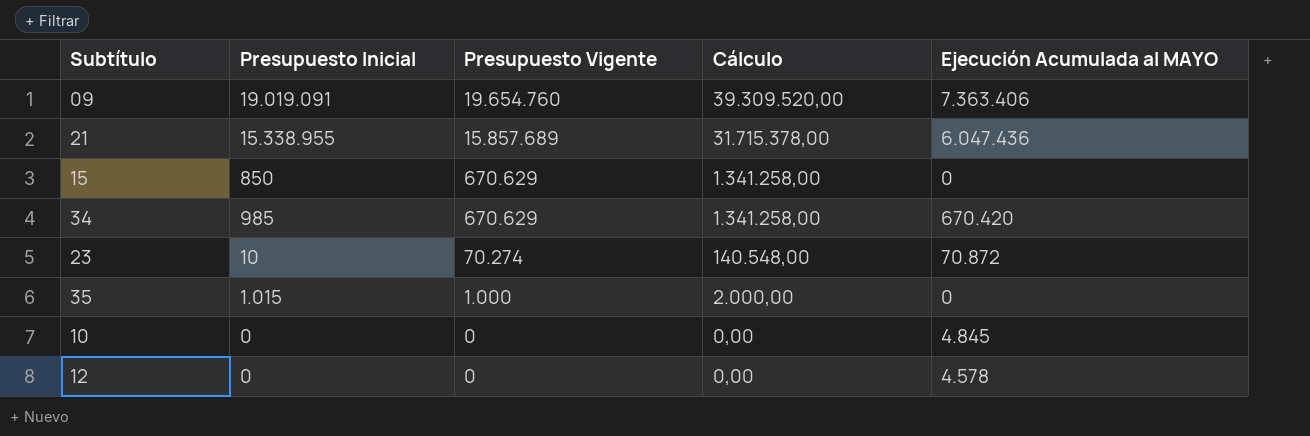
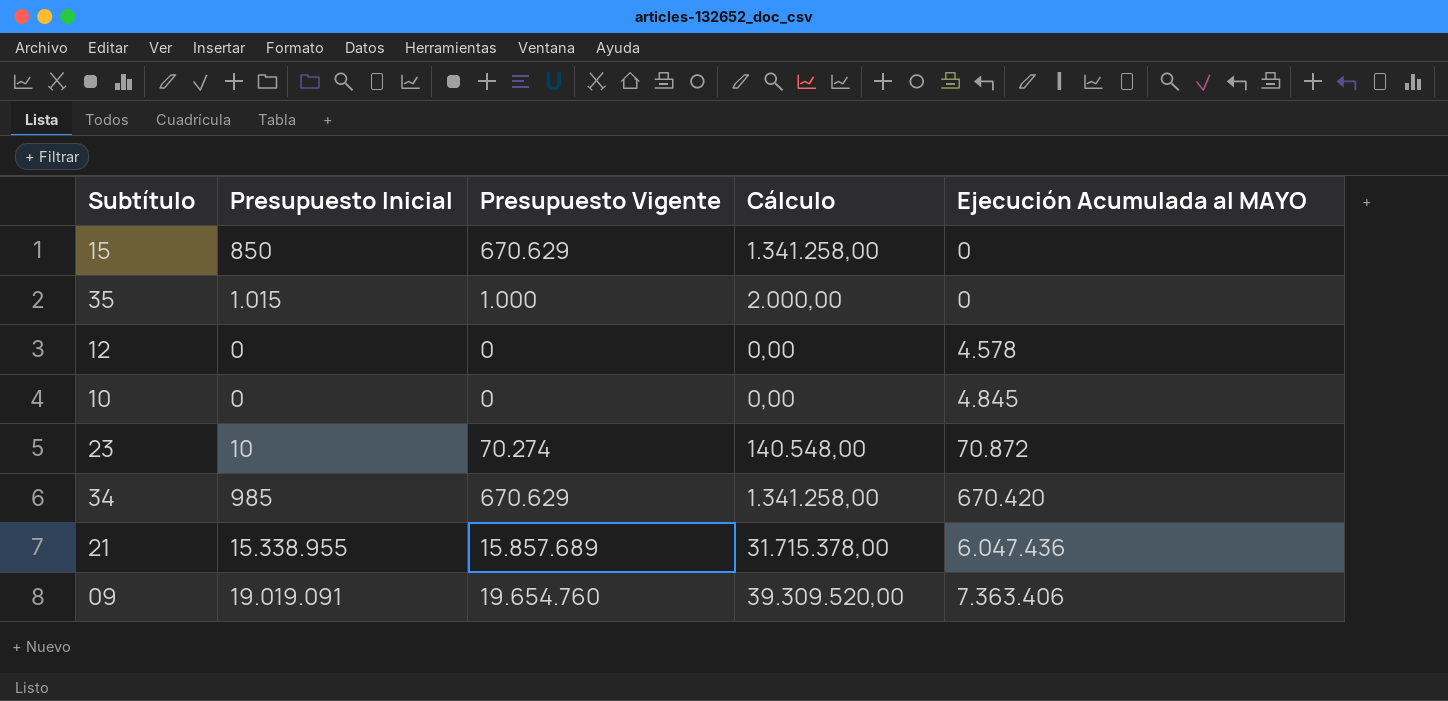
row order: Presupuesto Vigente descending -> Ejecución Acumulada al MAYO ascending

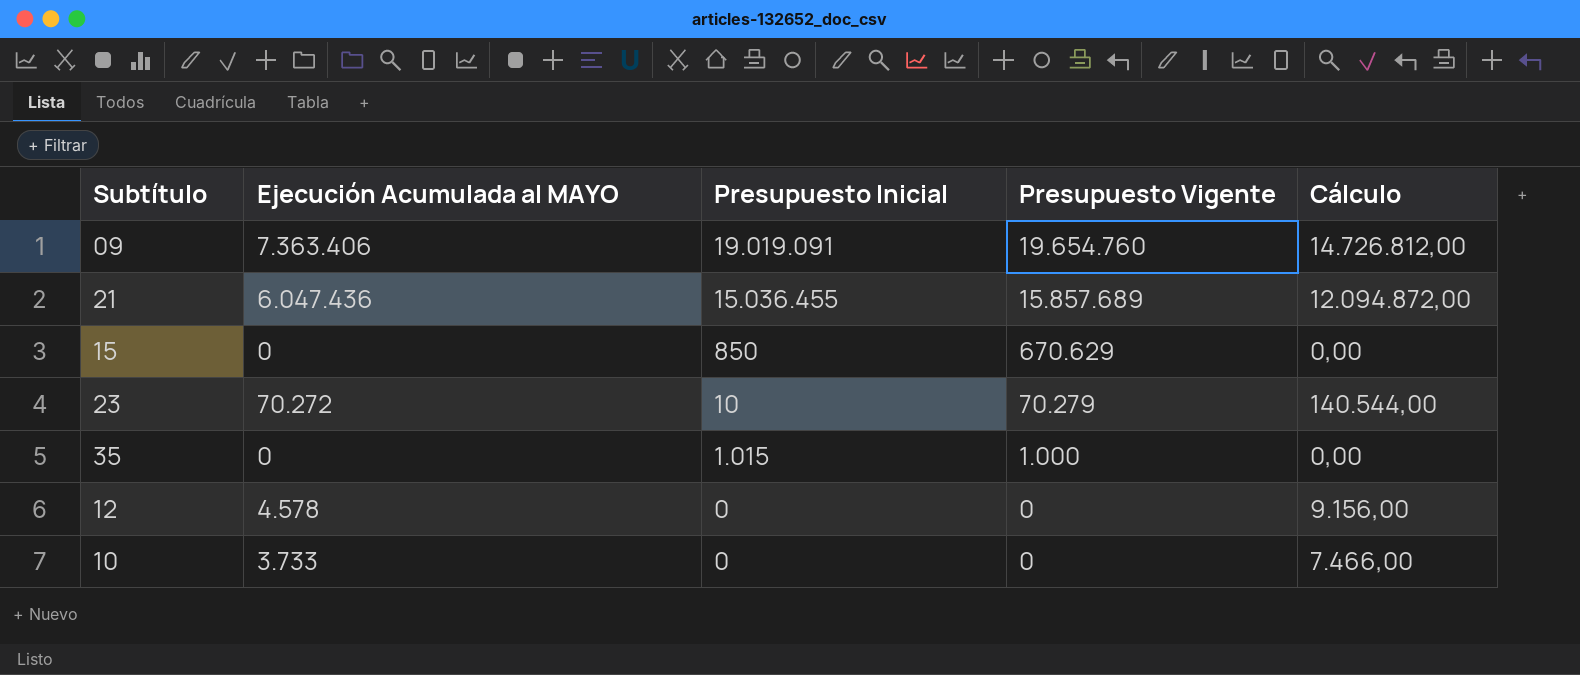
row order: Ejecución Acumulada al MAYO ascending -> Presupuesto Vigente descending
column Ejecución Acumulada al MAYO | position: 5 -> 2
column Cálculo | formula: [Presupuesto Vigente] * 2 -> [Ejecución Acumulada al MAYO] * 2
row 34: 985 | 670.629 | 1.341.258,00 | 670.420 -> none
21 | Presupuesto Inicial: 15.338.955 -> 15.036.455
23 | Ejecución Acumulada al MAYO: 70.872 -> 70.272
23 | Presupuesto Vigente: 70.274 -> 70.279
10 | Ejecución Acumulada al MAYO: 4.845 -> 3.733

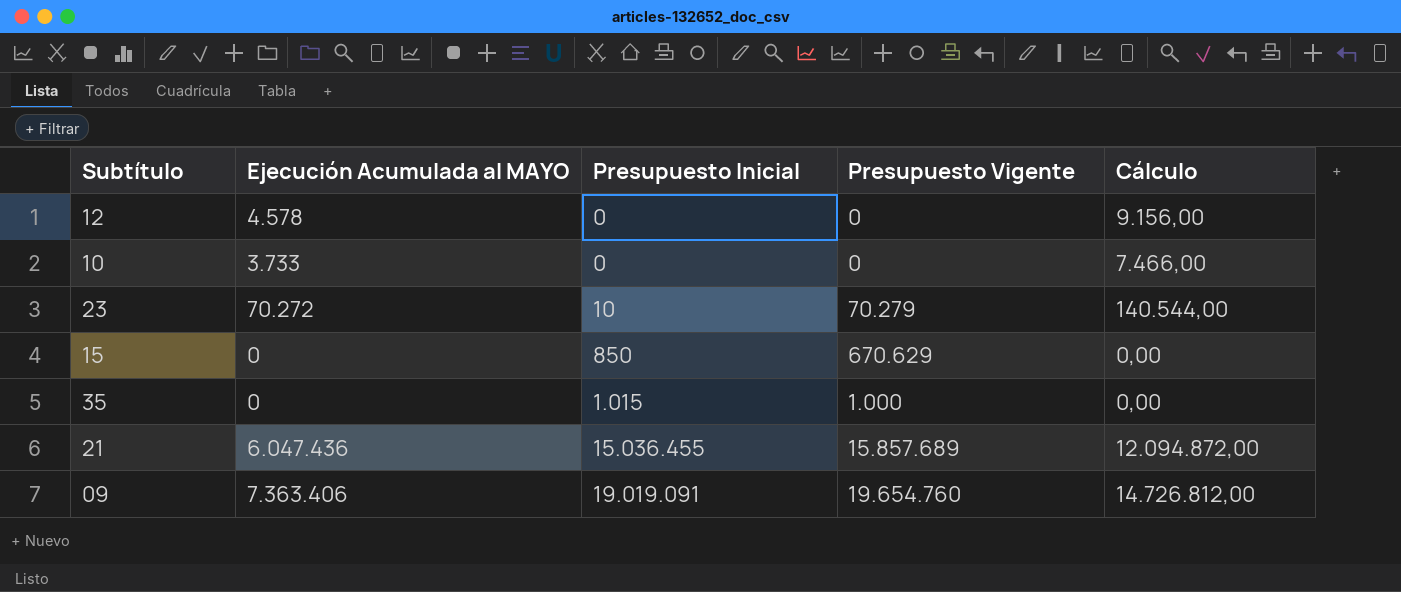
row order: Presupuesto Vigente descending -> Presupuesto Inicial ascending

